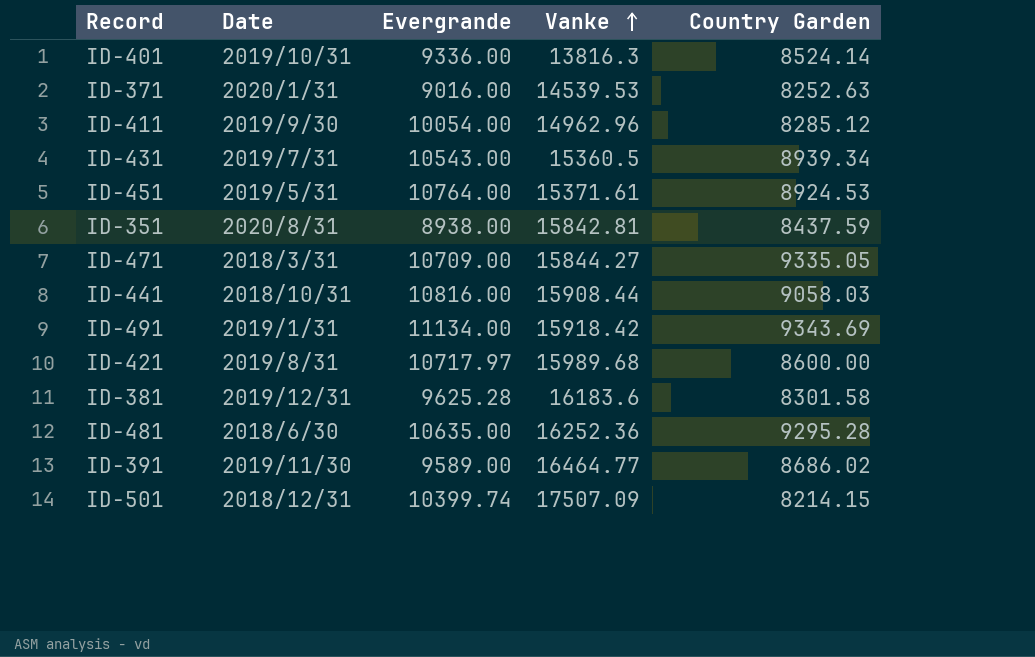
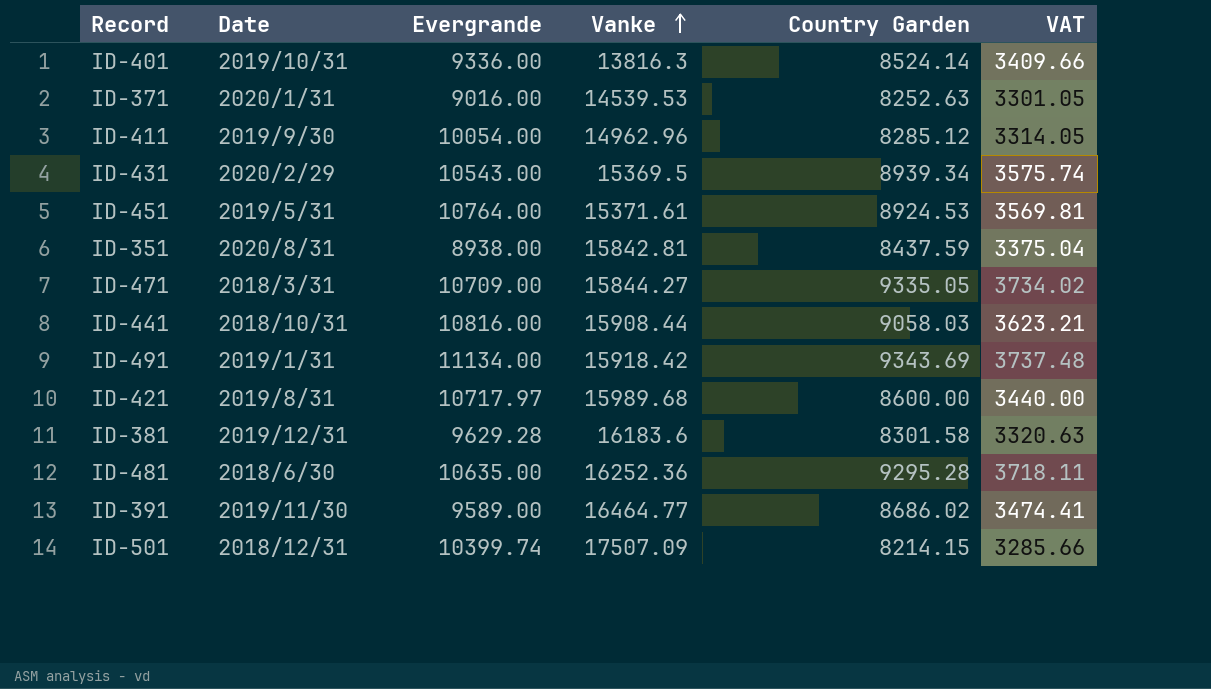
column VAT | formula: none -> [Country Garden] * 0.4
ID-431 | Date: 2019/7/31 -> 2020/2/29
ID-431 | Vanke: 15360.5 -> 15369.5
ID-381 | Evergrande: 9625.28 -> 9629.28

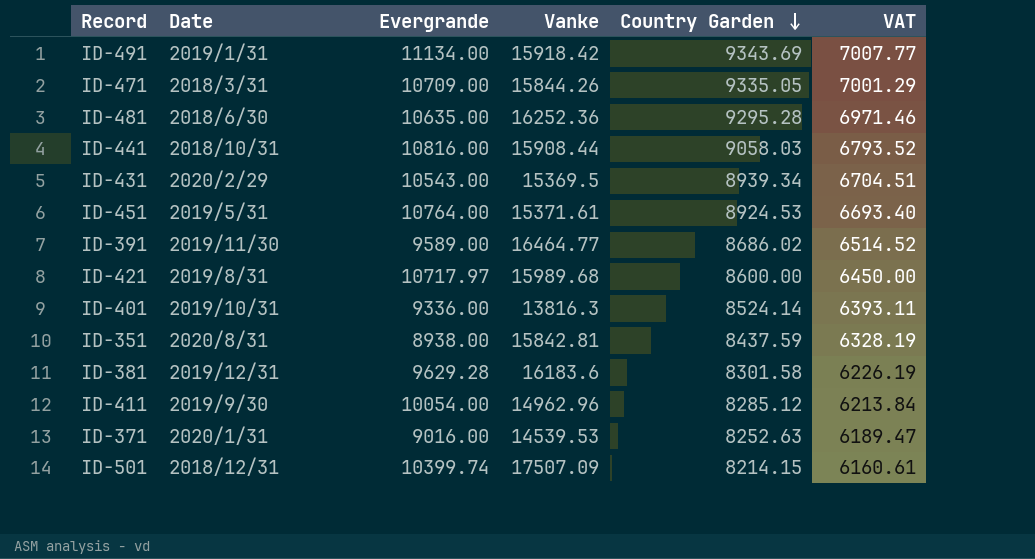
row order: Vanke ascending -> Country Garden descending
column VAT | formula: [Country Garden] * 0.4 -> [Country Garden] * 0.75
ID-471 | Vanke: 15844.27 -> 15844.26

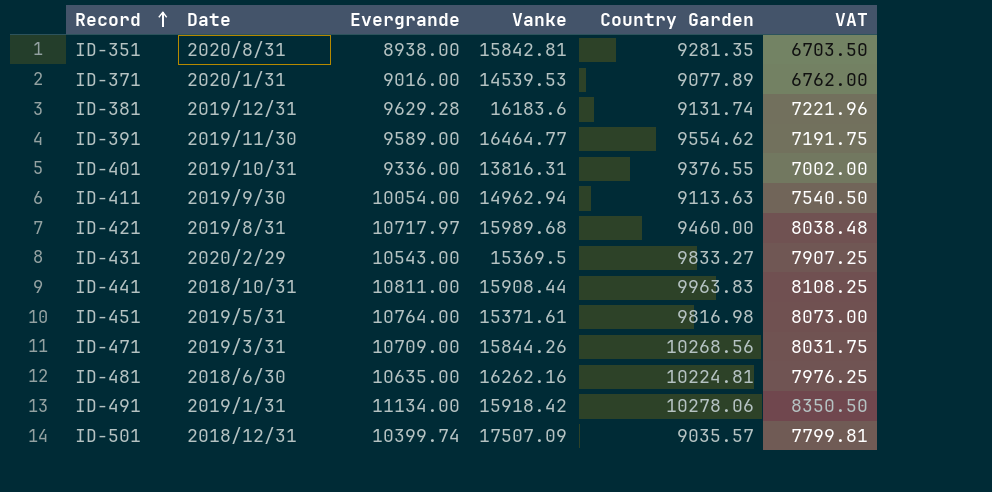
row order: Country Garden descending -> Record ascending
column VAT | formula: [Country Garden] * 0.75 -> [Evergrande] * 0.75
ID-351 | Country Garden: 8437.59 -> 9281.35
ID-371 | Country Garden: 8252.63 -> 9077.89
ID-381 | Country Garden: 8301.58 -> 9131.74
ID-391 | Country Garden: 8686.02 -> 9554.62
ID-401 | Vanke: 13816.3 -> 13816.31
ID-401 | Country Garden: 8524.14 -> 9376.55
ID-411 | Vanke: 14962.96 -> 14962.94
ID-411 | Country Garden: 8285.12 -> 9113.63
ID-421 | Country Garden: 8600.00 -> 9460.00
ID-431 | Country Garden: 8939.34 -> 9833.27
ID-441 | Evergrande: 10816.00 -> 10811.00
ID-441 | Country Garden: 9058.03 -> 9963.83
ID-451 | Country Garden: 8924.53 -> 9816.98
ID-471 | Date: 2018/3/31 -> 2019/3/31
ID-471 | Country Garden: 9335.05 -> 10268.56
ID-481 | Vanke: 16252.36 -> 16262.16
ID-481 | Country Garden: 9295.28 -> 10224.81
ID-491 | Country Garden: 9343.69 -> 10278.06
ID-501 | Country Garden: 8214.15 -> 9035.57

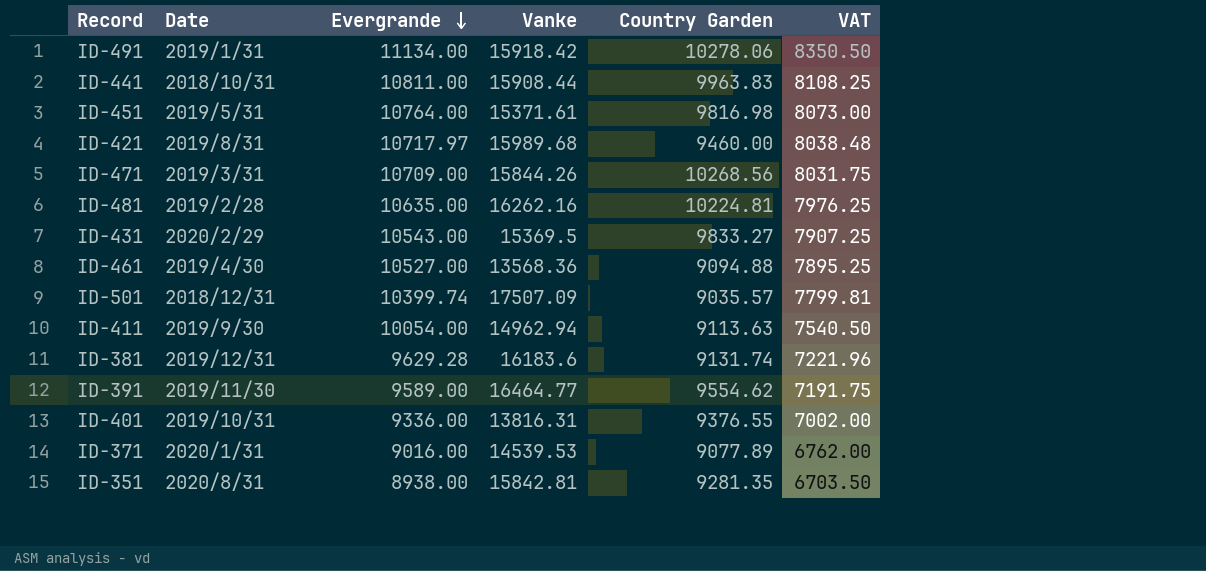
row order: Record ascending -> Evergrande descending
ID-481 | Date: 2018/6/30 -> 2019/2/28
row ID-461: none -> 2019/4/30 | 10527.00 | 13568.36 | 9094.88 | 7895.25

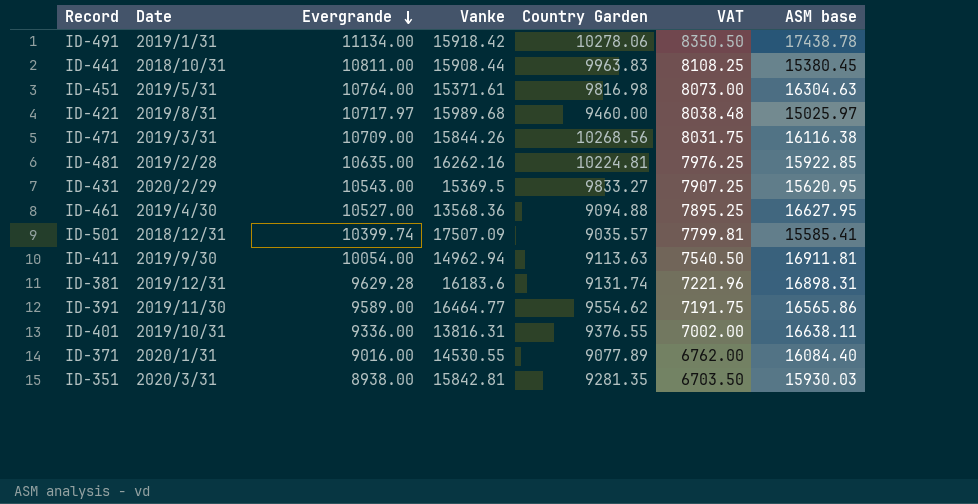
column ASM base | position: none -> 7
ID-371 | Vanke: 14539.53 -> 14530.55
ID-351 | Date: 2020/8/31 -> 2020/3/31

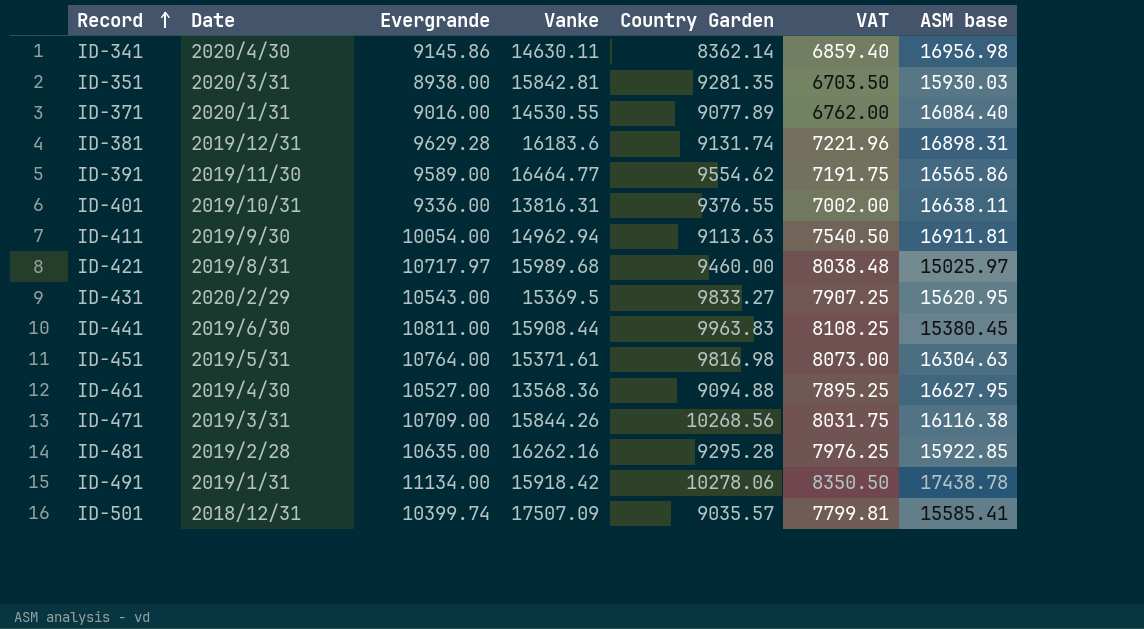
row order: Evergrande descending -> Record ascending
row ID-341: none -> 2020/4/30 | 9145.86 | 14630.11 | 8362.14 | 6859.40 | 16956.98
ID-441 | Date: 2018/10/31 -> 2019/6/30
ID-481 | Country Garden: 10224.81 -> 9295.28

